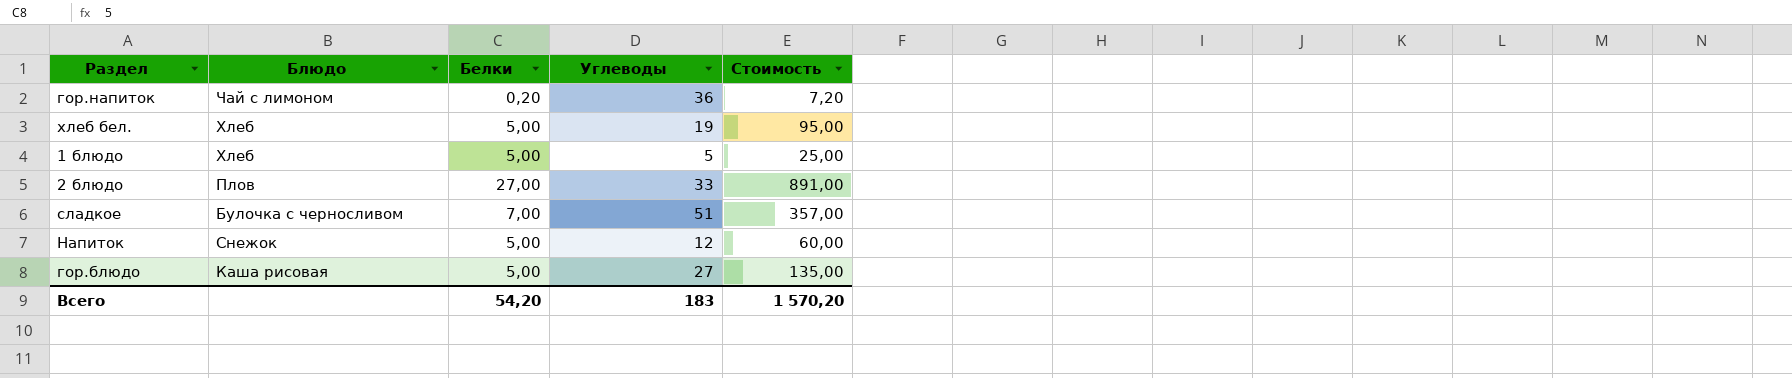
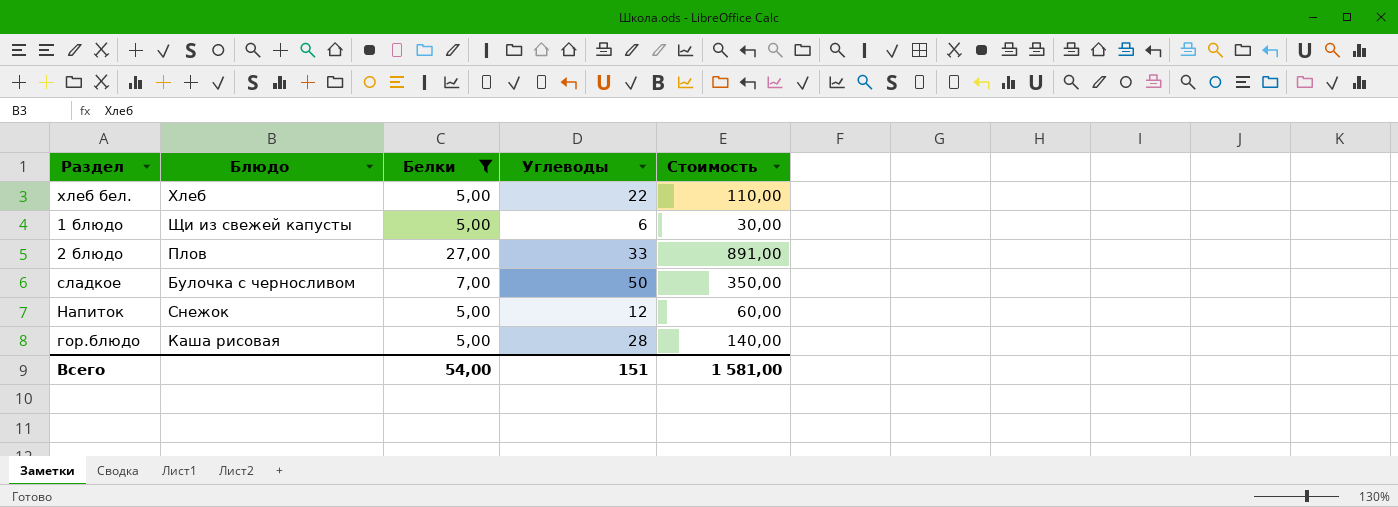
filter: none -> Белки != 0,20
хлеб бел. | Углеводы: 19 -> 22
хлеб бел. | Стоимость: 95,00 -> 110,00
1 блюдо | Блюдо: Хлеб -> Щи из свежей капусты
1 блюдо | Углеводы: 5 -> 6
1 блюдо | Стоимость: 25,00 -> 30,00
сладкое | Углеводы: 51 -> 50
сладкое | Стоимость: 357,00 -> 350,00
гор.блюдо | Углеводы: 27 -> 28
гор.блюдо | Стоимость: 135,00 -> 140,00
Всего | Белки: 54,20 -> 54,00
Всего | Углеводы: 183 -> 151
Всего | Стоимость: 1 570,20 -> 1 581,00

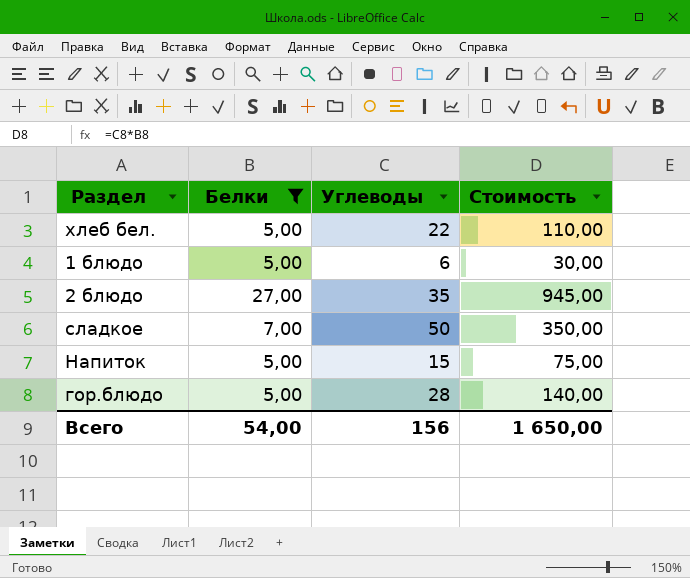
column Блюдо | position: 2 -> none
2 блюдо | Углеводы: 33 -> 35
2 блюдо | Стоимость: 891,00 -> 945,00
Напиток | Углеводы: 12 -> 15
Напиток | Стоимость: 60,00 -> 75,00
Всего | Углеводы: 151 -> 156
Всего | Стоимость: 1 581,00 -> 1 650,00

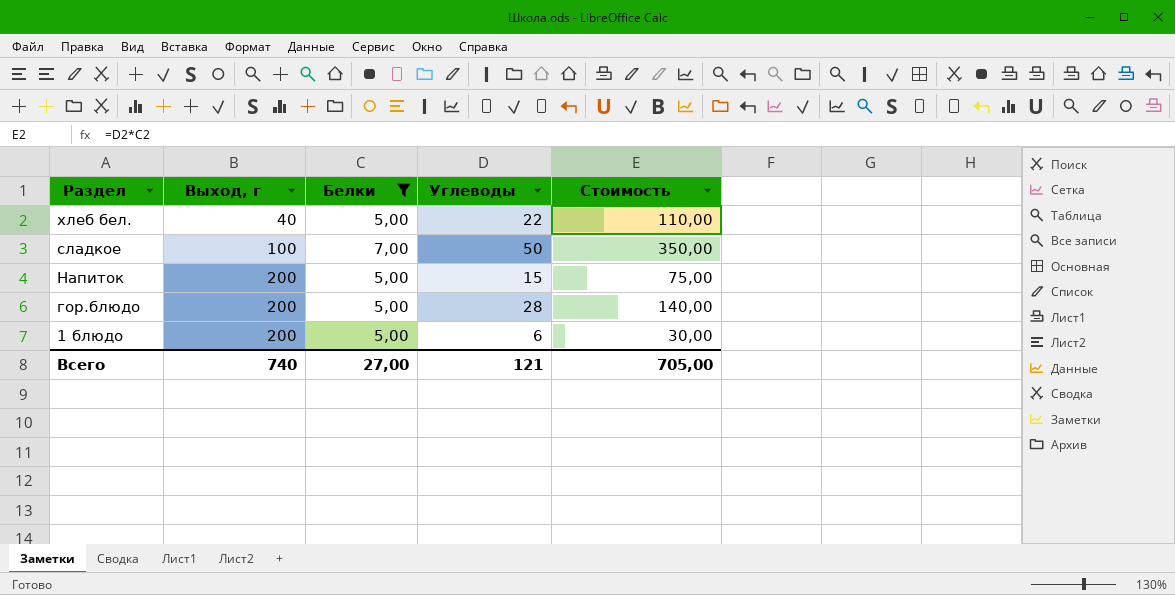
row order: none -> Раздел descending
column Выход, г | position: none -> 2
row 2 блюдо: 27,00 | 35 | 945,00 -> none
Всего | Белки: 54,00 -> 27,00
Всего | Углеводы: 156 -> 121
Всего | Стоимость: 1 650,00 -> 705,00

